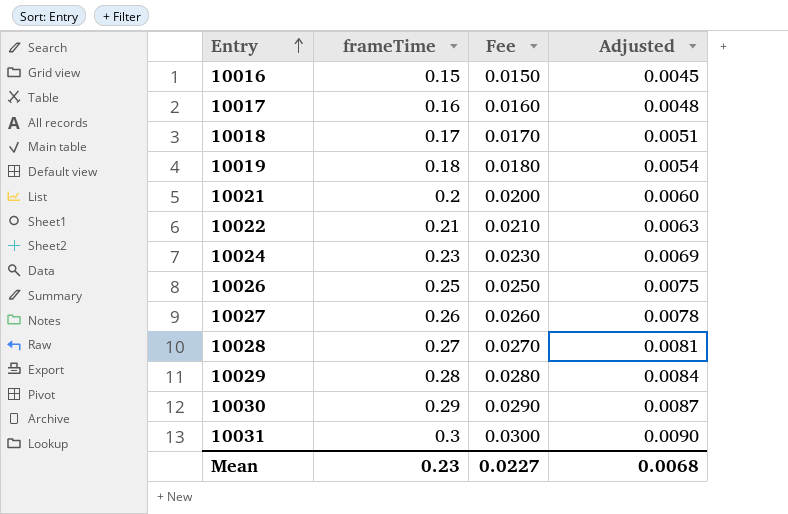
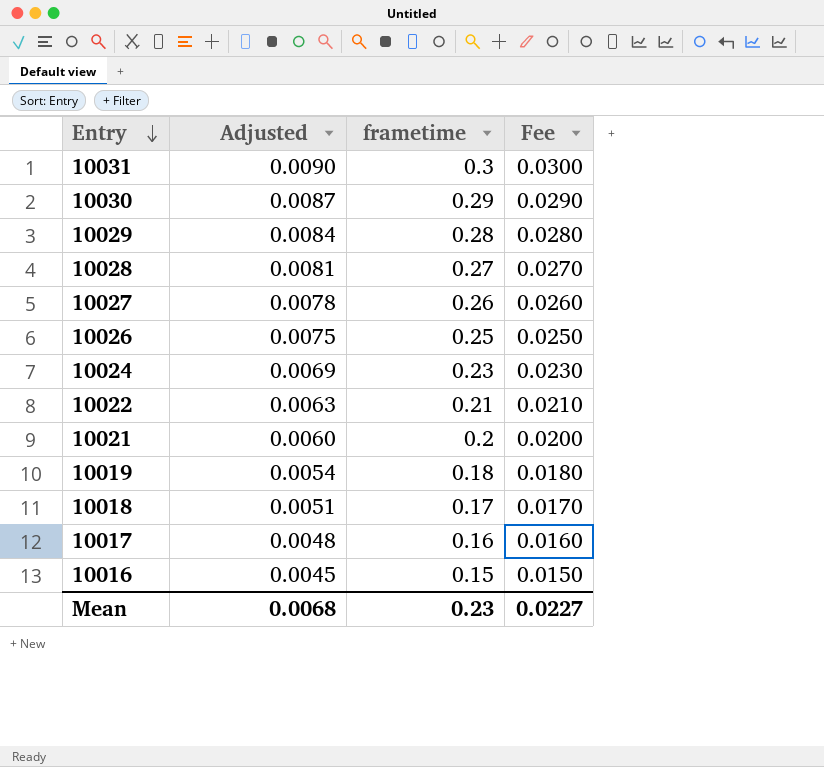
row order: Entry ascending -> Entry descending
column Adjusted | position: 4 -> 2
column name: frameTime -> frametime

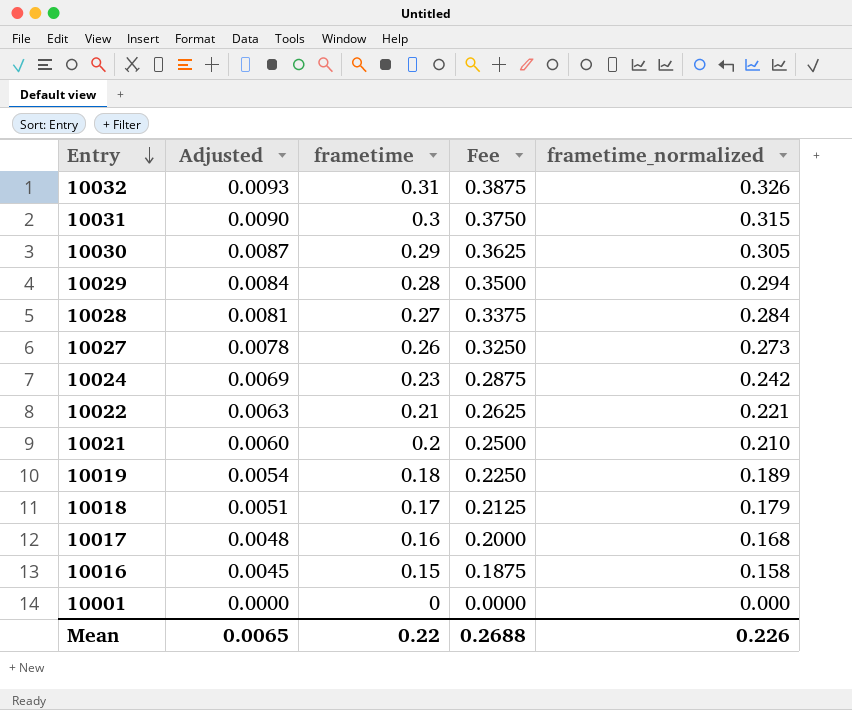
column Fee | formula: [frametime] * 0.1 -> [frametime] * 1.25
column frametime_normalized | formula: none -> [frametime] * 1.05
row 10026: 0.0075 | 0.25 | 0.0250 -> none
row 10032: none -> 0.0093 | 0.31 | 0.3875 | 0.326
row 10001: none -> 0.0000 | 0 | 0.0000 | 0.000
Mean | Adjusted: 0.0068 -> 0.0065
Mean | frametime: 0.23 -> 0.22
Mean | Fee: 0.0227 -> 0.2688

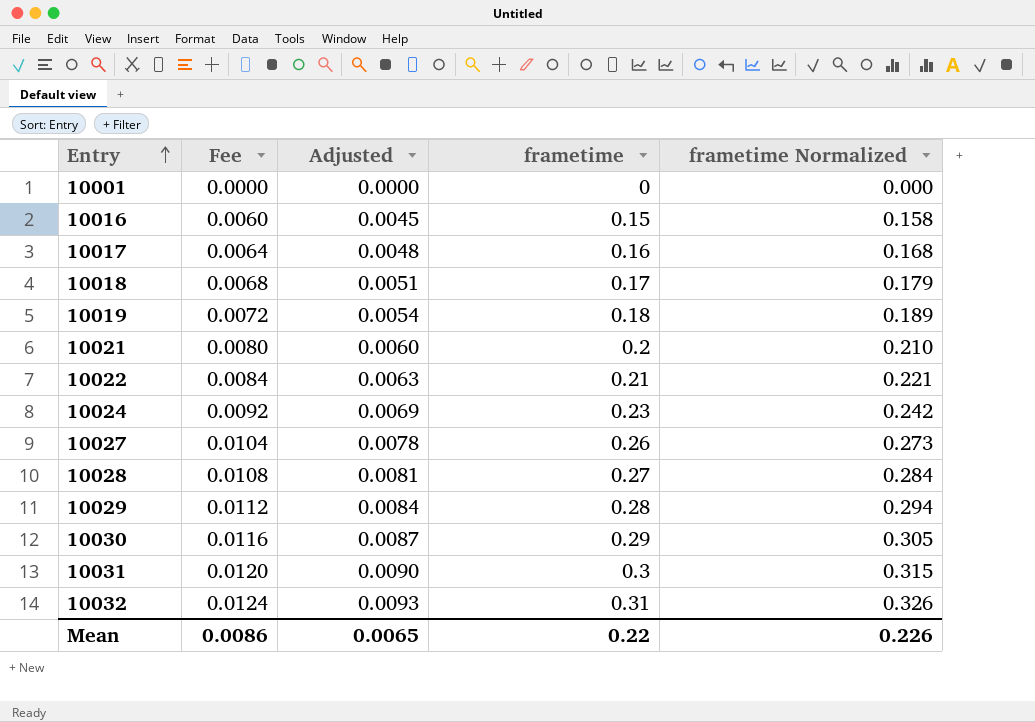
row order: Entry descending -> Entry ascending
column Fee | formula: [frametime] * 1.25 -> [frametime] * 0.04
column Fee | position: 4 -> 2
column name: frametime_normalized -> frametime Normalized
Mean | Fee: 0.2688 -> 0.0086

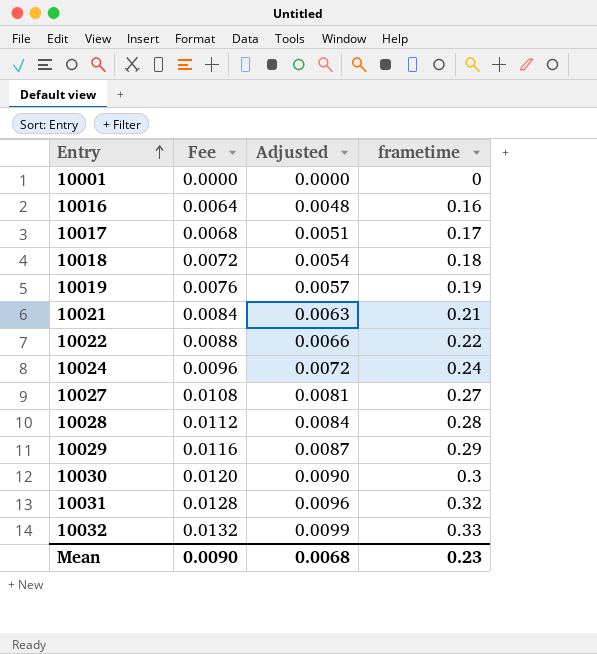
column frametime Normalized | formula: [frametime] * 1.05 -> none
10016 | Fee: 0.0060 -> 0.0064
10016 | Adjusted: 0.0045 -> 0.0048
10016 | frametime: 0.15 -> 0.16
10017 | Fee: 0.0064 -> 0.0068
10017 | Adjusted: 0.0048 -> 0.0051
10017 | frametime: 0.16 -> 0.17
10018 | Fee: 0.0068 -> 0.0072
10018 | Adjusted: 0.0051 -> 0.0054
10018 | frametime: 0.17 -> 0.18
10019 | Fee: 0.0072 -> 0.0076
10019 | Adjusted: 0.0054 -> 0.0057
10019 | frametime: 0.18 -> 0.19
10021 | Fee: 0.0080 -> 0.0084
10021 | Adjusted: 0.0060 -> 0.0063
10021 | frametime: 0.2 -> 0.21
10022 | Fee: 0.0084 -> 0.0088
10022 | Adjusted: 0.0063 -> 0.0066
10022 | frametime: 0.21 -> 0.22
10024 | Fee: 0.0092 -> 0.0096
10024 | Adjusted: 0.0069 -> 0.0072
10024 | frametime: 0.23 -> 0.24
10027 | Fee: 0.0104 -> 0.0108
10027 | Adjusted: 0.0078 -> 0.0081
10027 | frametime: 0.26 -> 0.27
10028 | Fee: 0.0108 -> 0.0112
10028 | Adjusted: 0.0081 -> 0.0084
10028 | frametime: 0.27 -> 0.28
10029 | Fee: 0.0112 -> 0.0116
10029 | Adjusted: 0.0084 -> 0.0087
10029 | frametime: 0.28 -> 0.29
10030 | Fee: 0.0116 -> 0.0120
10030 | Adjusted: 0.0087 -> 0.0090
10030 | frametime: 0.29 -> 0.3
10031 | Fee: 0.0120 -> 0.0128
10031 | Adjusted: 0.0090 -> 0.0096
10031 | frametime: 0.3 -> 0.32
10032 | Fee: 0.0124 -> 0.0132
10032 | Adjusted: 0.0093 -> 0.0099
10032 | frametime: 0.31 -> 0.33
Mean | Fee: 0.0086 -> 0.0090
Mean | Adjusted: 0.0065 -> 0.0068
Mean | frametime: 0.22 -> 0.23

